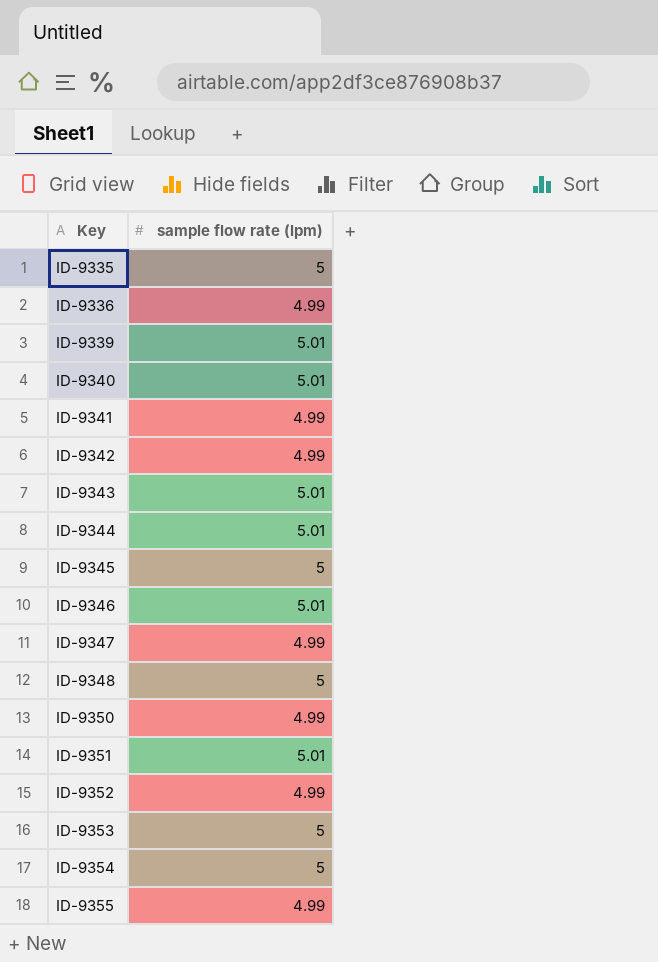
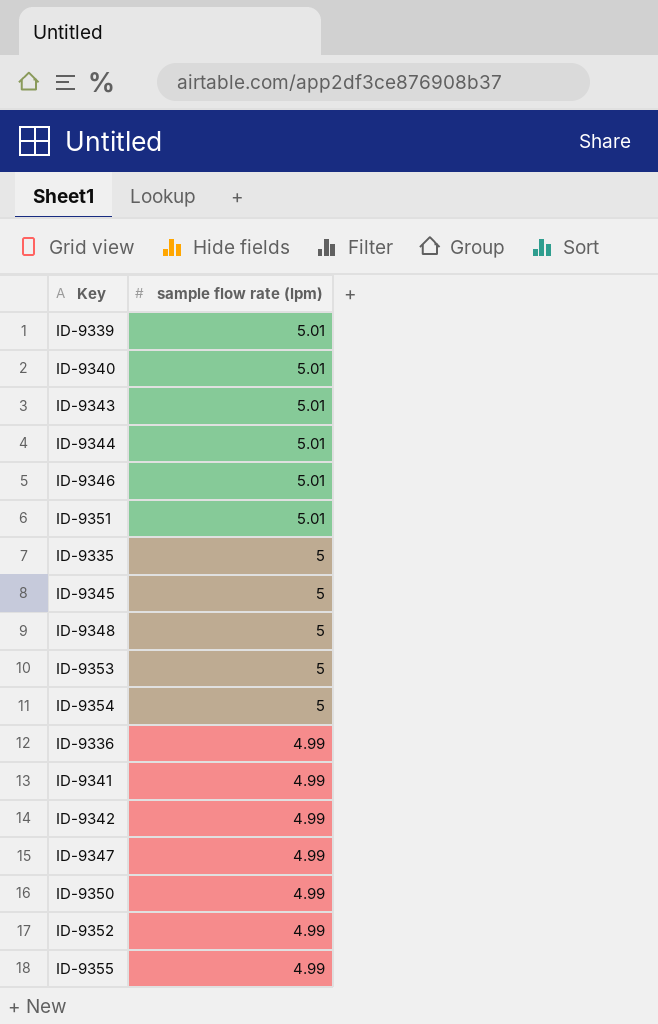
row order: Key ascending -> sample flow rate (lpm) descending

